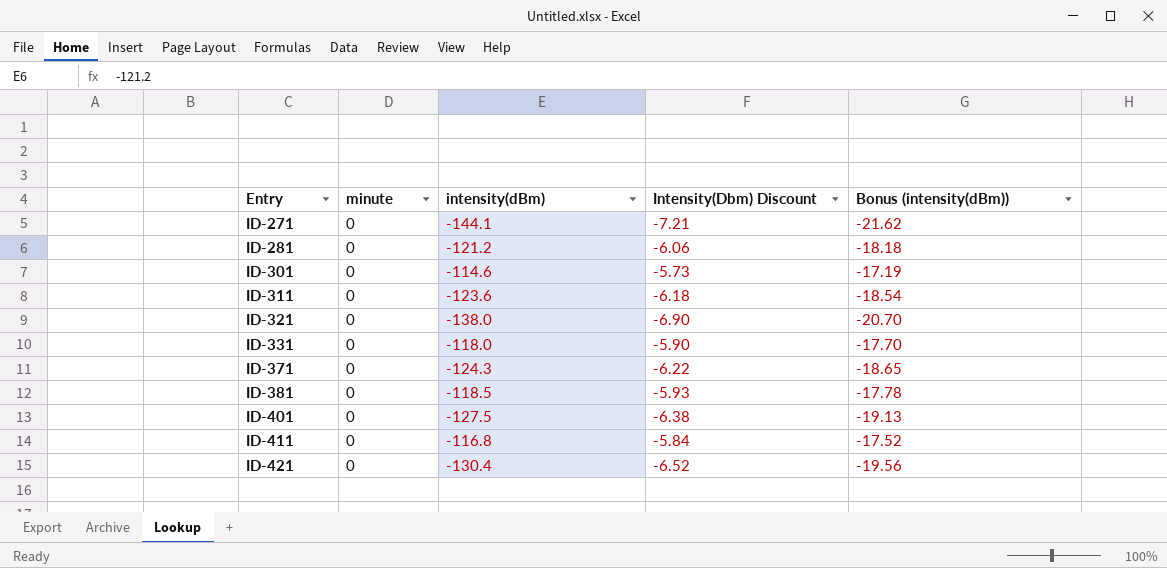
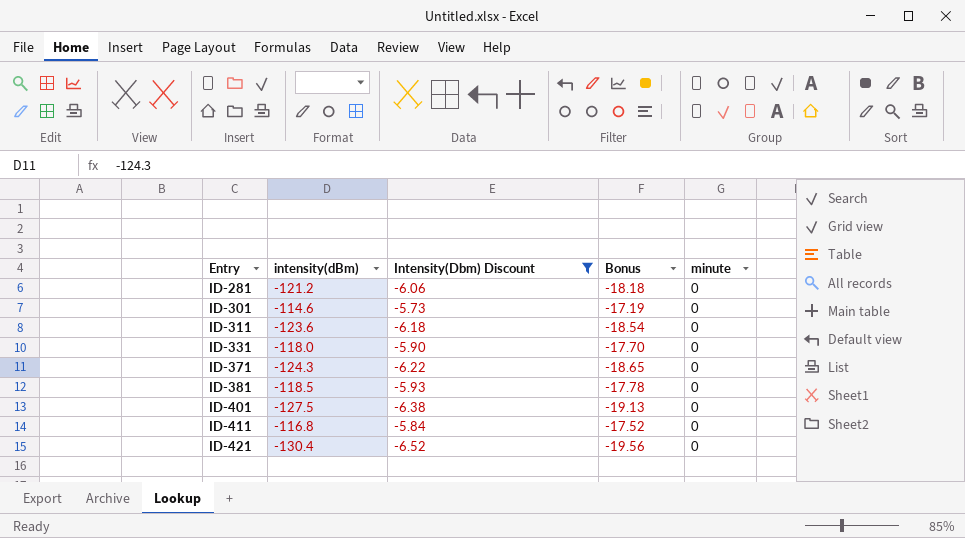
filter: none -> Intensity(Dbm) Discount >= -6.52
column name: Bonus (intensity(dBm)) -> Bonus
column minute | position: 2 -> 5

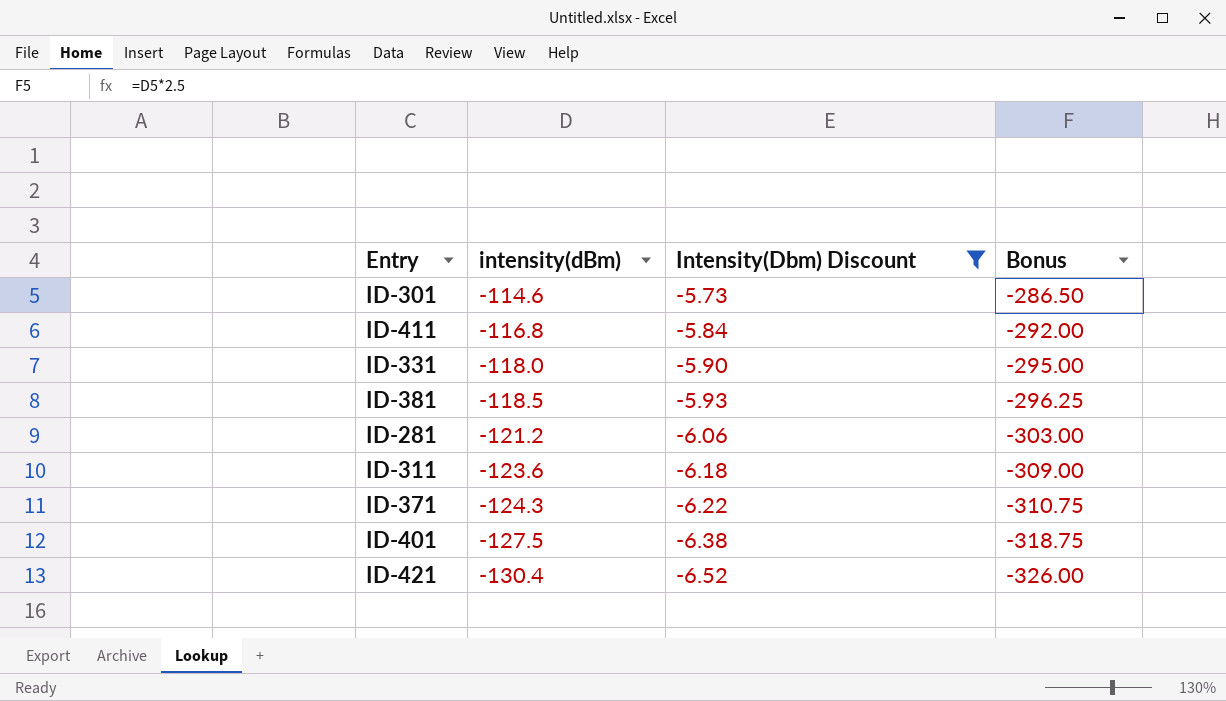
row order: Entry ascending -> intensity(dBm) descending
column minute | position: 5 -> none
column Bonus | formula: [intensity(dBm)] * 0.15 -> [intensity(dBm)] * 2.5

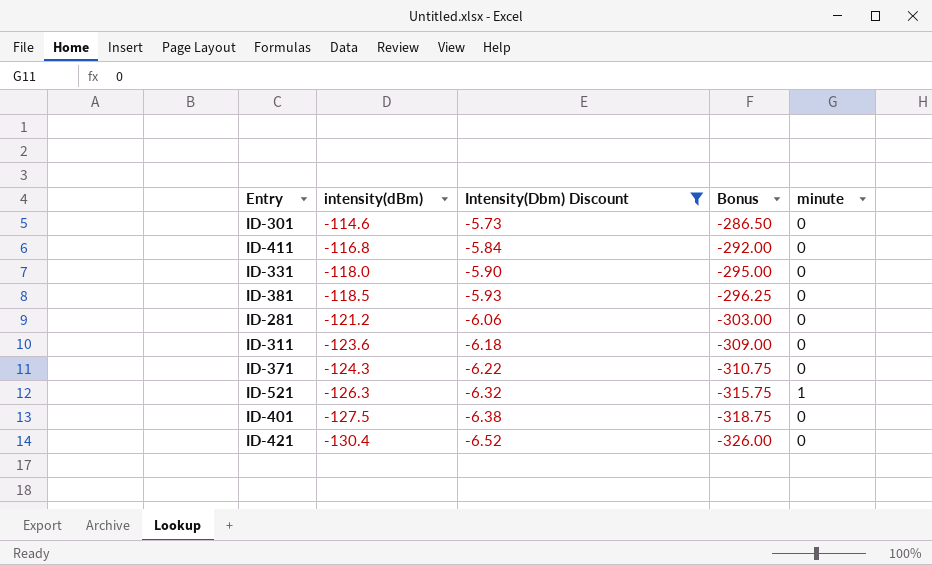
column minute | position: none -> 5
row ID-521: none -> -126.3 | -6.32 | -315.75 | 1

